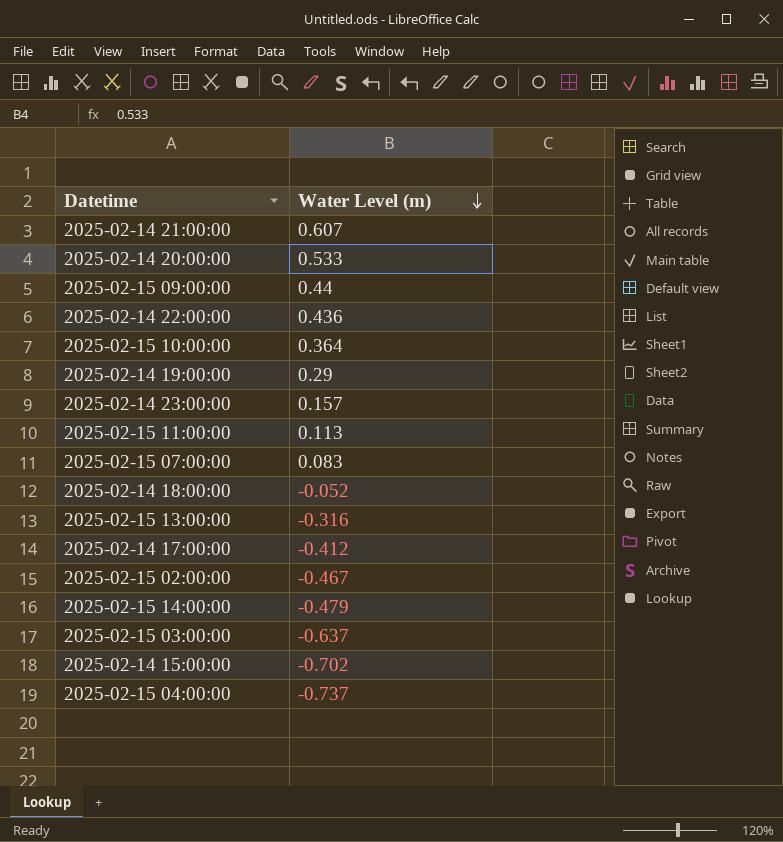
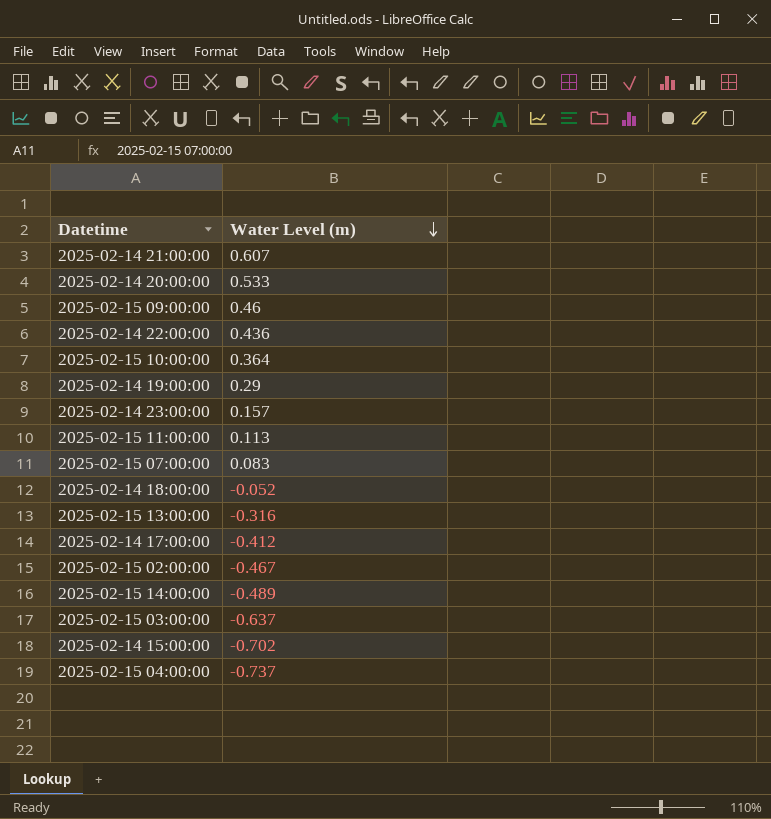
2025-02-15 09:00:00 | Water Level (m): 0.44 -> 0.46
2025-02-15 14:00:00 | Water Level (m): -0.479 -> -0.489

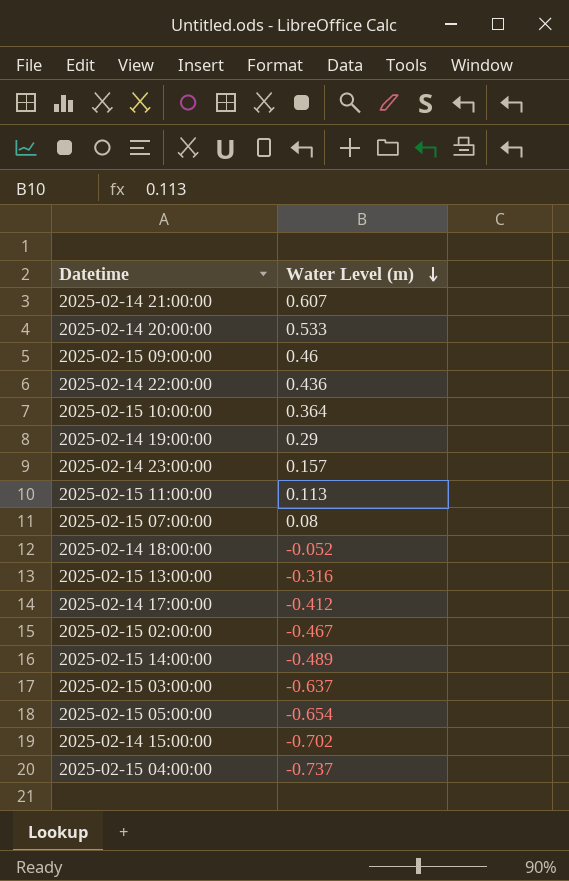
2025-02-15 07:00:00 | Water Level (m): 0.083 -> 0.08
row 2025-02-15 05:00:00: none -> -0.654

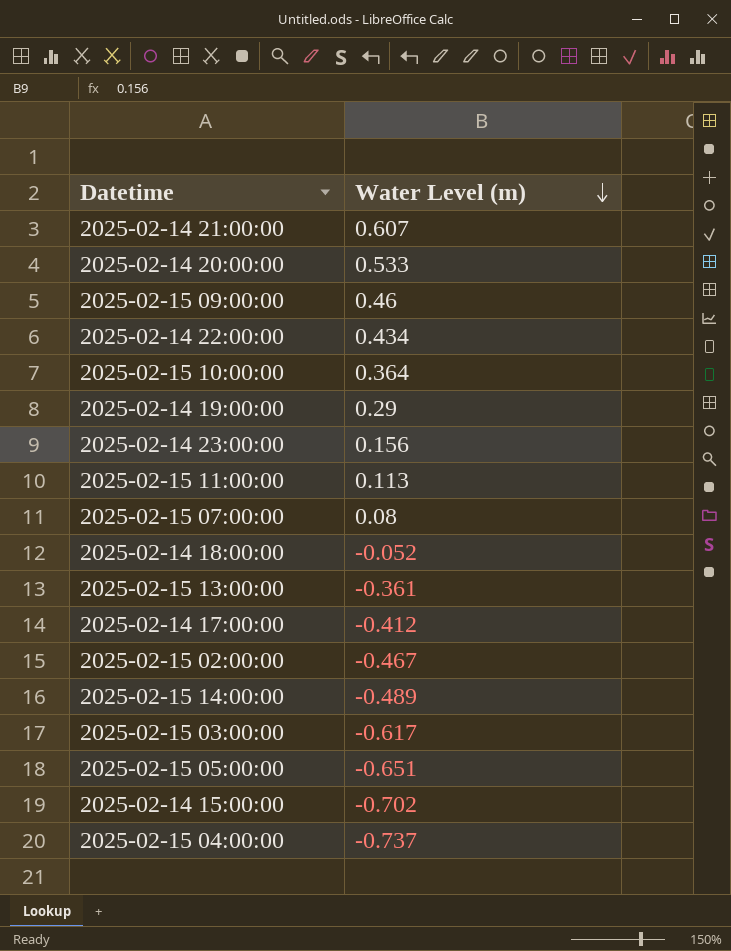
2025-02-14 22:00:00 | Water Level (m): 0.436 -> 0.434
2025-02-14 23:00:00 | Water Level (m): 0.157 -> 0.156
2025-02-15 13:00:00 | Water Level (m): -0.316 -> -0.361
2025-02-15 03:00:00 | Water Level (m): -0.637 -> -0.617
2025-02-15 05:00:00 | Water Level (m): -0.654 -> -0.651

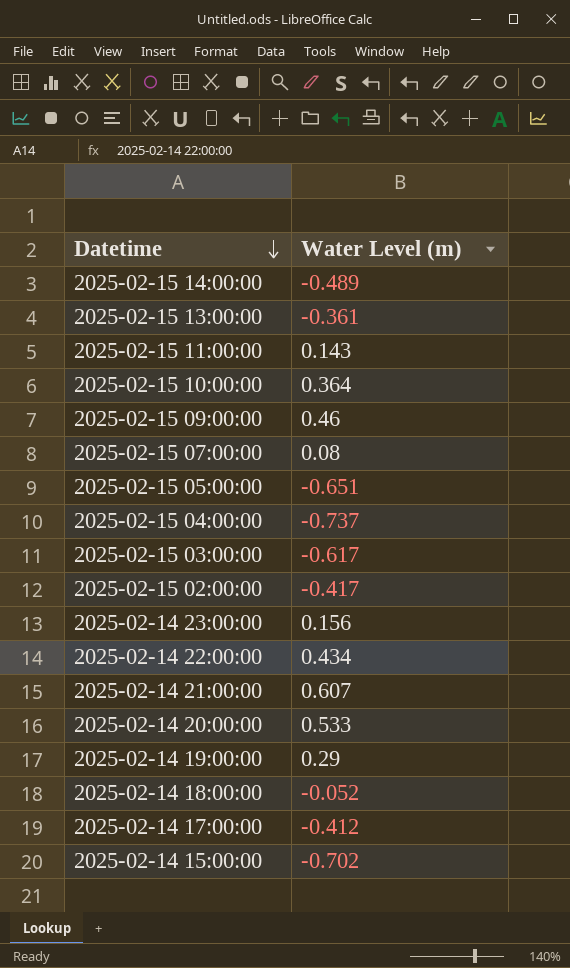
row order: Water Level (m) descending -> Datetime descending
2025-02-15 11:00:00 | Water Level (m): 0.113 -> 0.143
2025-02-15 02:00:00 | Water Level (m): -0.467 -> -0.417

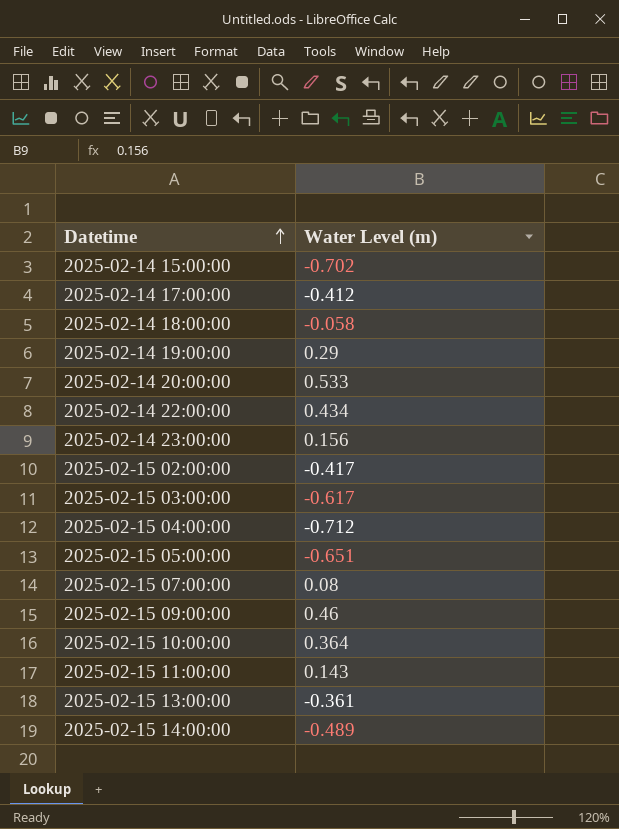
row order: Datetime descending -> Datetime ascending
row 2025-02-14 21:00:00: 0.607 -> none
2025-02-14 18:00:00 | Water Level (m): -0.052 -> -0.058
2025-02-15 04:00:00 | Water Level (m): -0.737 -> -0.712

